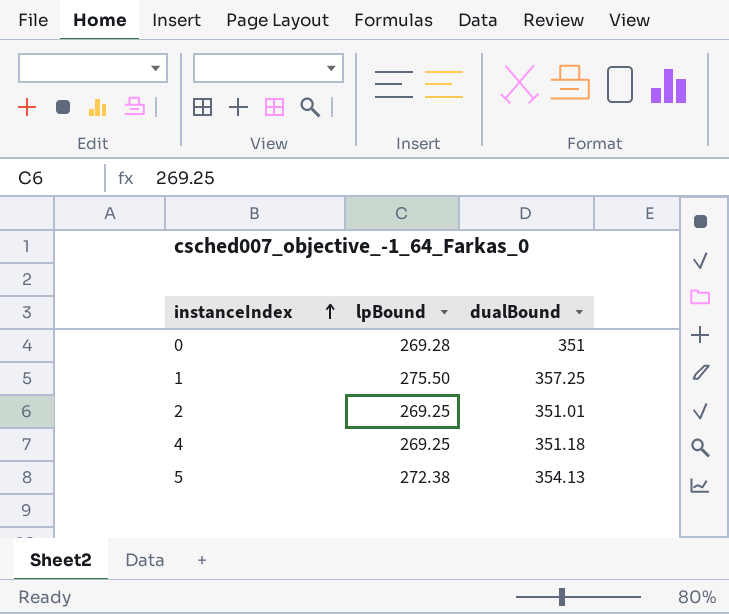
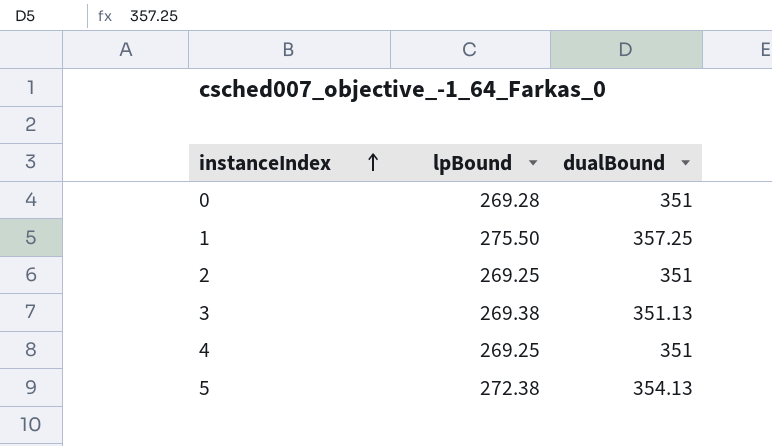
2 | dualBound: 351.01 -> 351
row 3: none -> 269.38 | 351.13
4 | dualBound: 351.18 -> 351

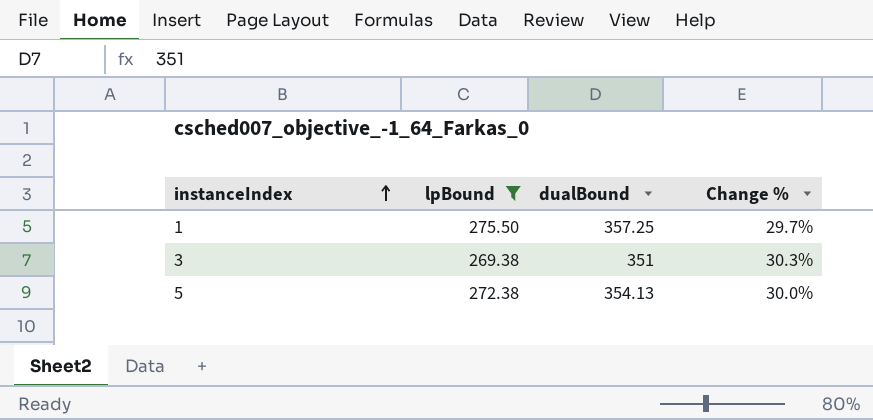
filter: none -> lpBound >= 269.38
column Change % | formula: none -> ([dualBound] - [lpBound]) / [lpBound]
3 | dualBound: 351.13 -> 351

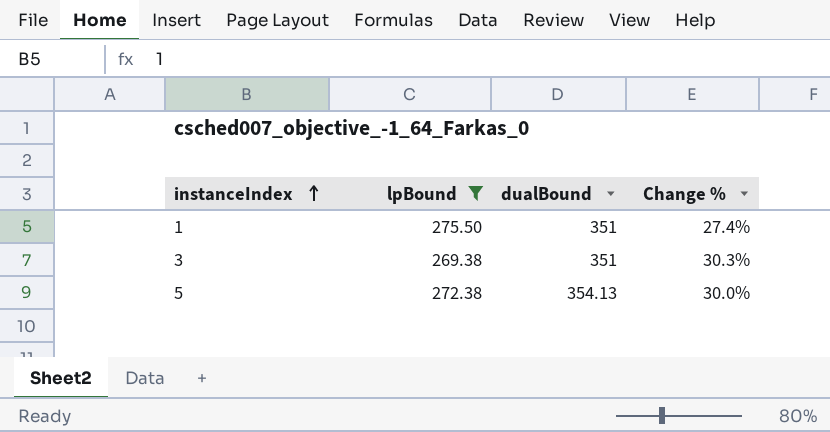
1 | dualBound: 357.25 -> 351
1 | Change %: 29.7% -> 27.4%

